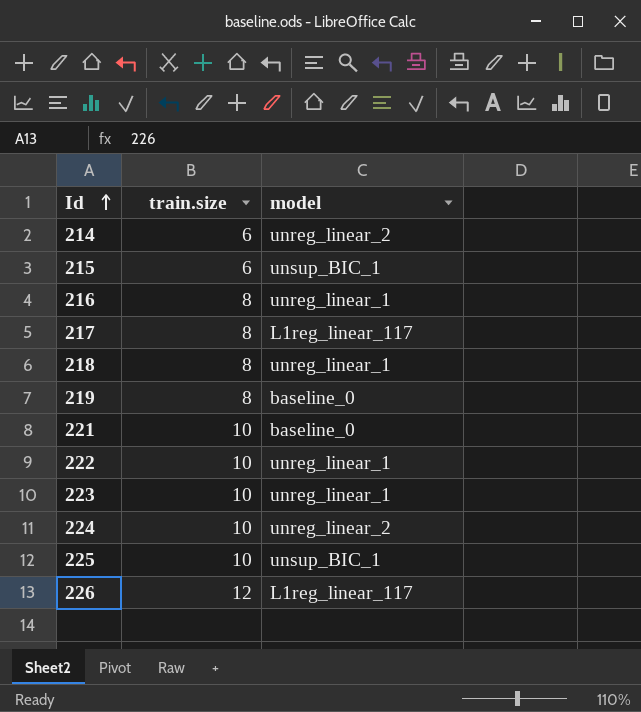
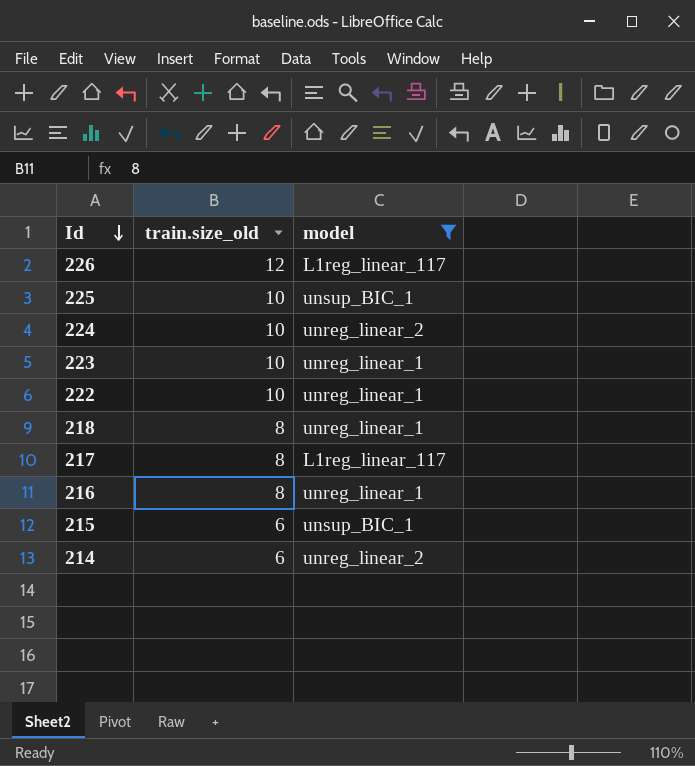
filter: none -> model != baseline_0
row order: Id ascending -> Id descending
column name: train.size -> train.size_old

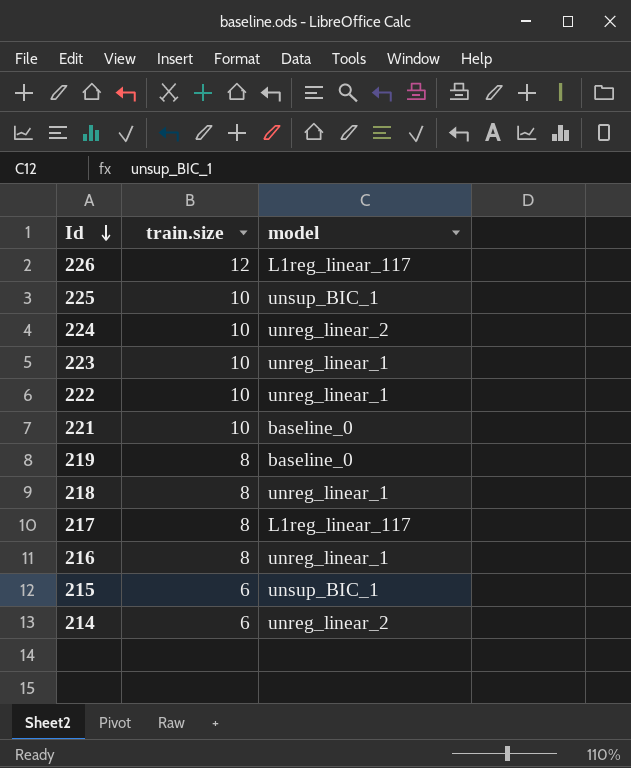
filter: model != baseline_0 -> none
column name: train.size_old -> train.size

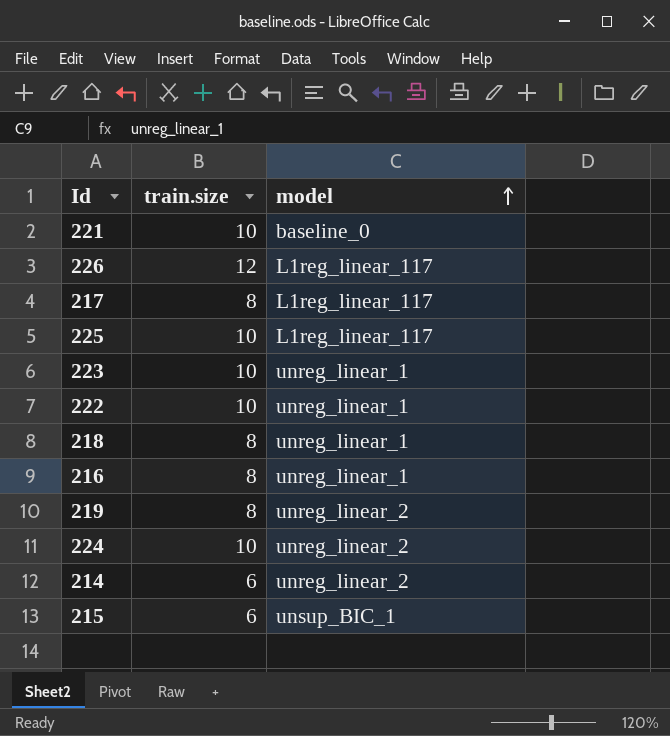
row order: Id descending -> model ascending
225 | model: unsup_BIC_1 -> L1reg_linear_117
219 | model: baseline_0 -> unreg_linear_2

